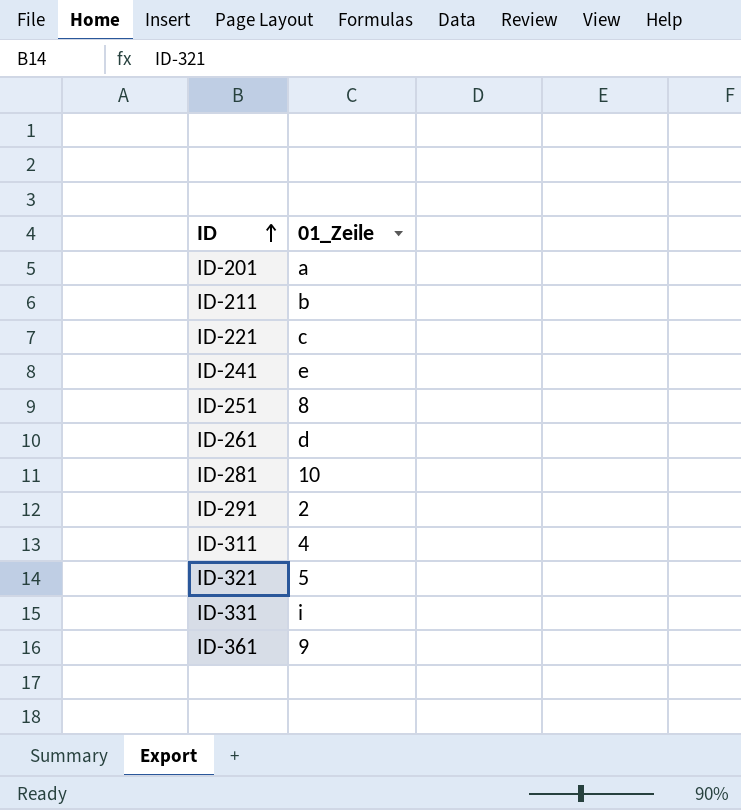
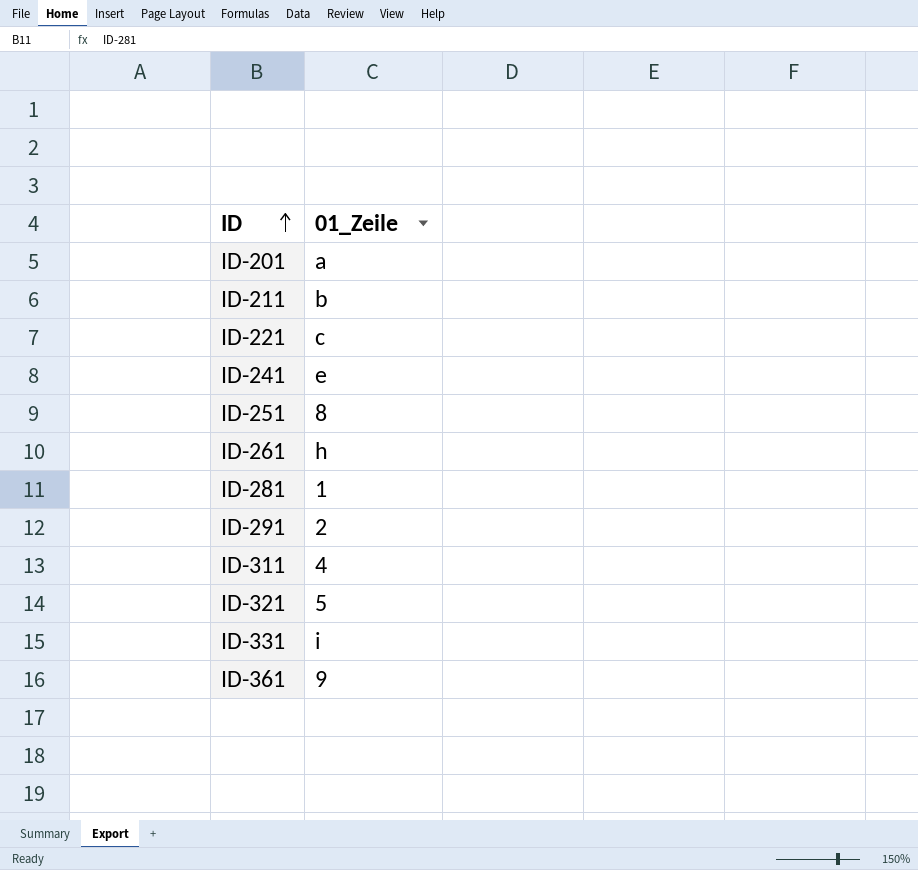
ID-261 | 01_Zeile: d -> h
ID-281 | 01_Zeile: 10 -> 1

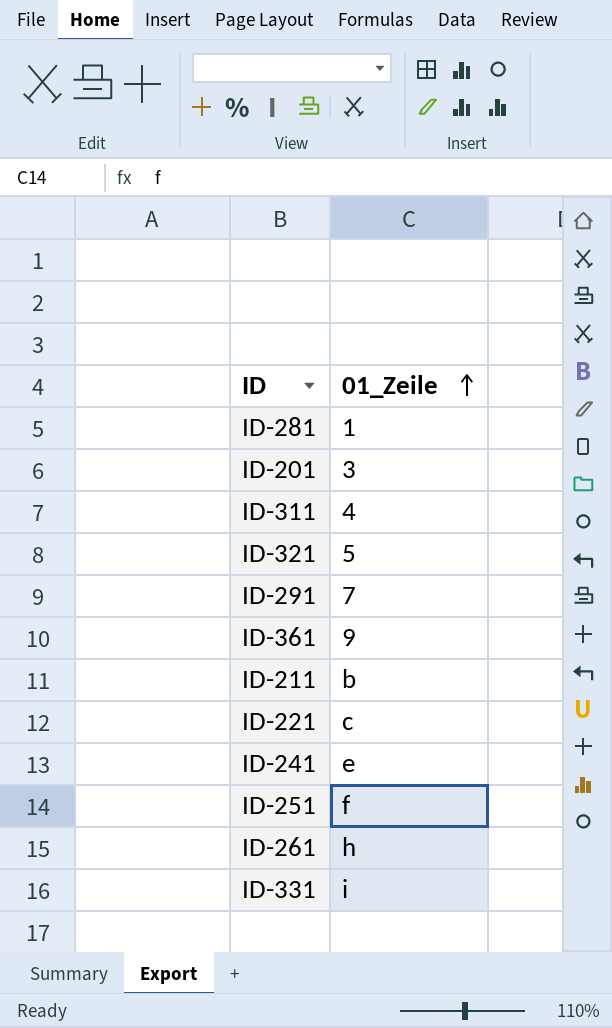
row order: ID ascending -> 01_Zeile ascending
ID-201 | 01_Zeile: a -> 3
ID-291 | 01_Zeile: 2 -> 7
ID-251 | 01_Zeile: 8 -> f

